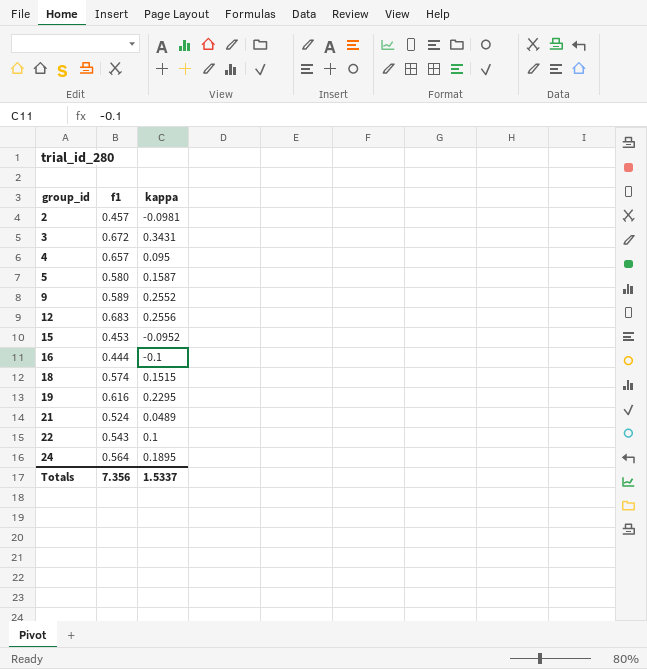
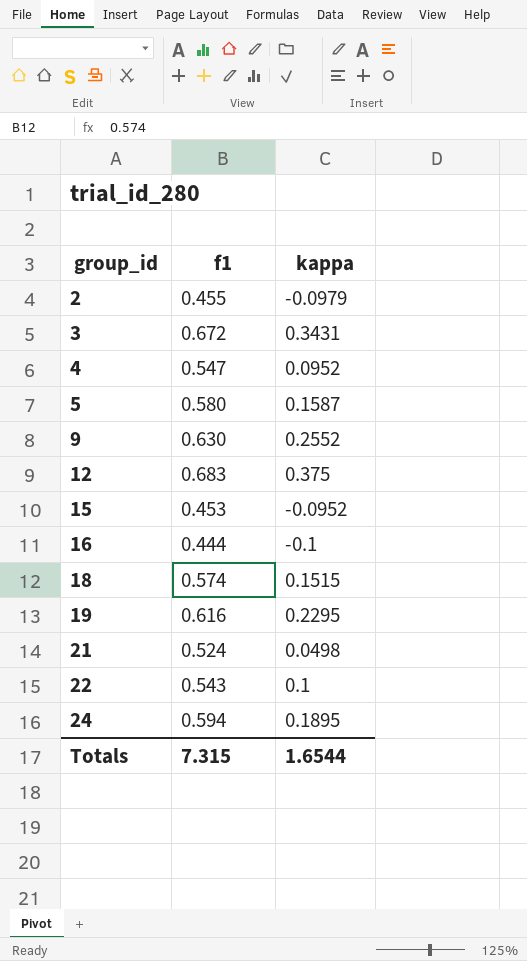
2 | f1: 0.457 -> 0.455
2 | kappa: -0.0981 -> -0.0979
4 | f1: 0.657 -> 0.547
4 | kappa: 0.095 -> 0.0952
9 | f1: 0.589 -> 0.630
12 | kappa: 0.2556 -> 0.375
21 | kappa: 0.0489 -> 0.0498
24 | f1: 0.564 -> 0.594
Totals | f1: 7.356 -> 7.315
Totals | kappa: 1.5337 -> 1.6544

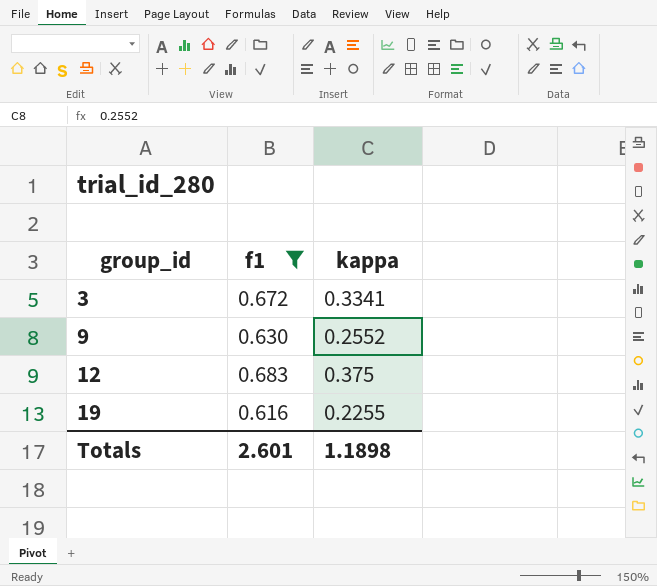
filter: none -> f1 >= 0.616
3 | kappa: 0.3431 -> 0.3341
19 | kappa: 0.2295 -> 0.2255
Totals | f1: 7.315 -> 2.601
Totals | kappa: 1.6544 -> 1.1898

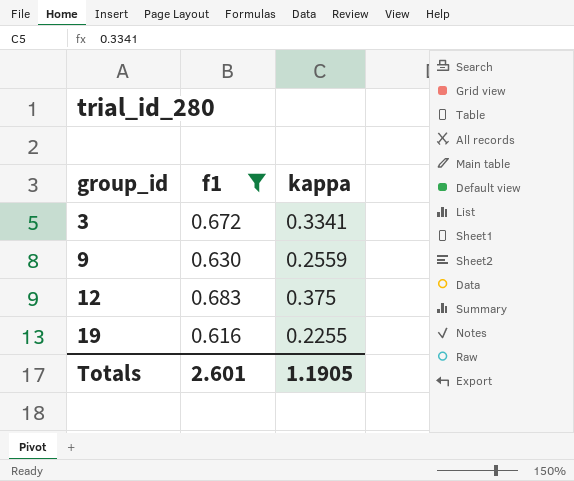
9 | kappa: 0.2552 -> 0.2559
Totals | kappa: 1.1898 -> 1.1905

